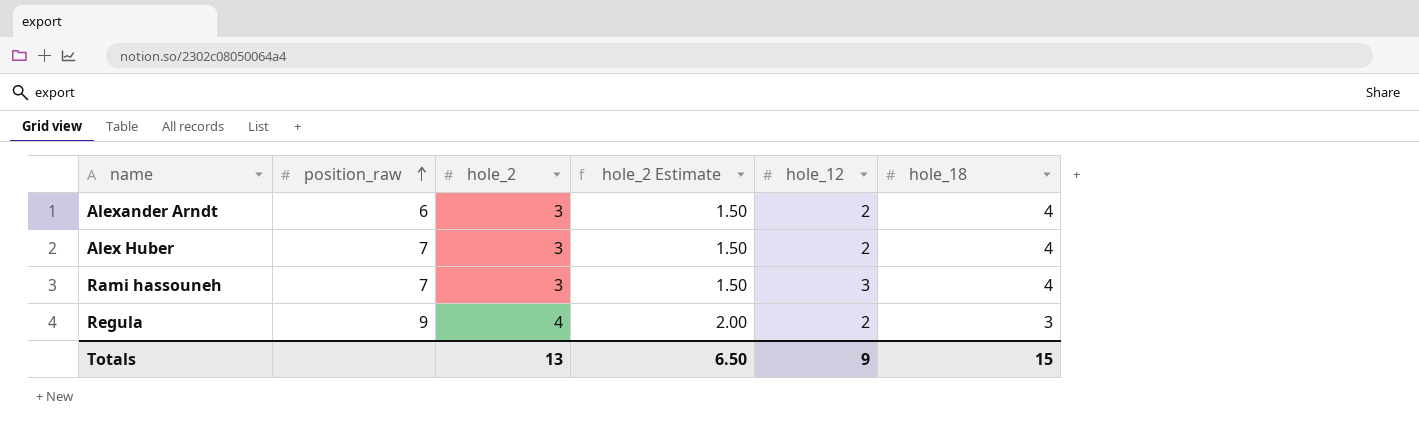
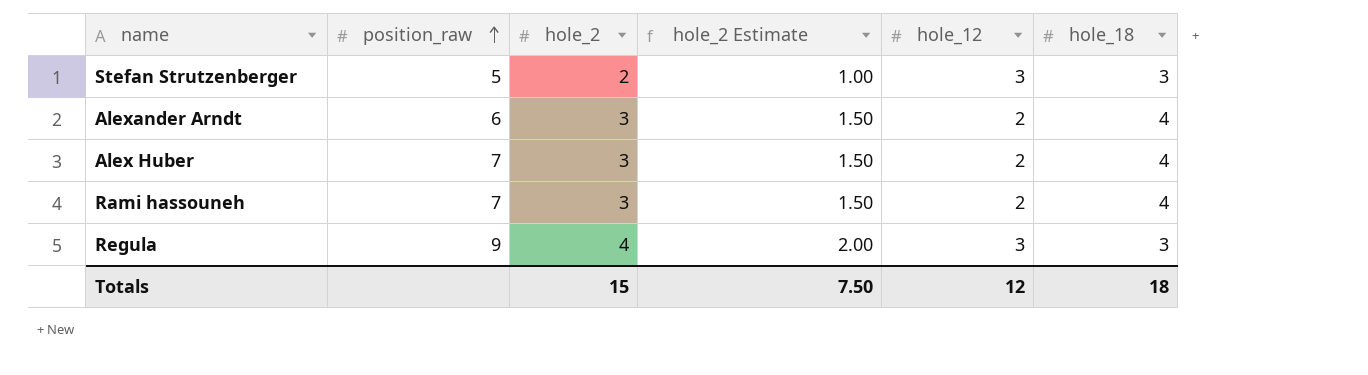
row Stefan Strutzenberger: none -> 5 | 2 | 1.00 | 3 | 3
Rami hassouneh | hole_12: 3 -> 2
Regula | hole_12: 2 -> 3
Totals | hole_2: 13 -> 15
Totals | hole_2 Estimate: 6.50 -> 7.50
Totals | hole_12: 9 -> 12
Totals | hole_18: 15 -> 18

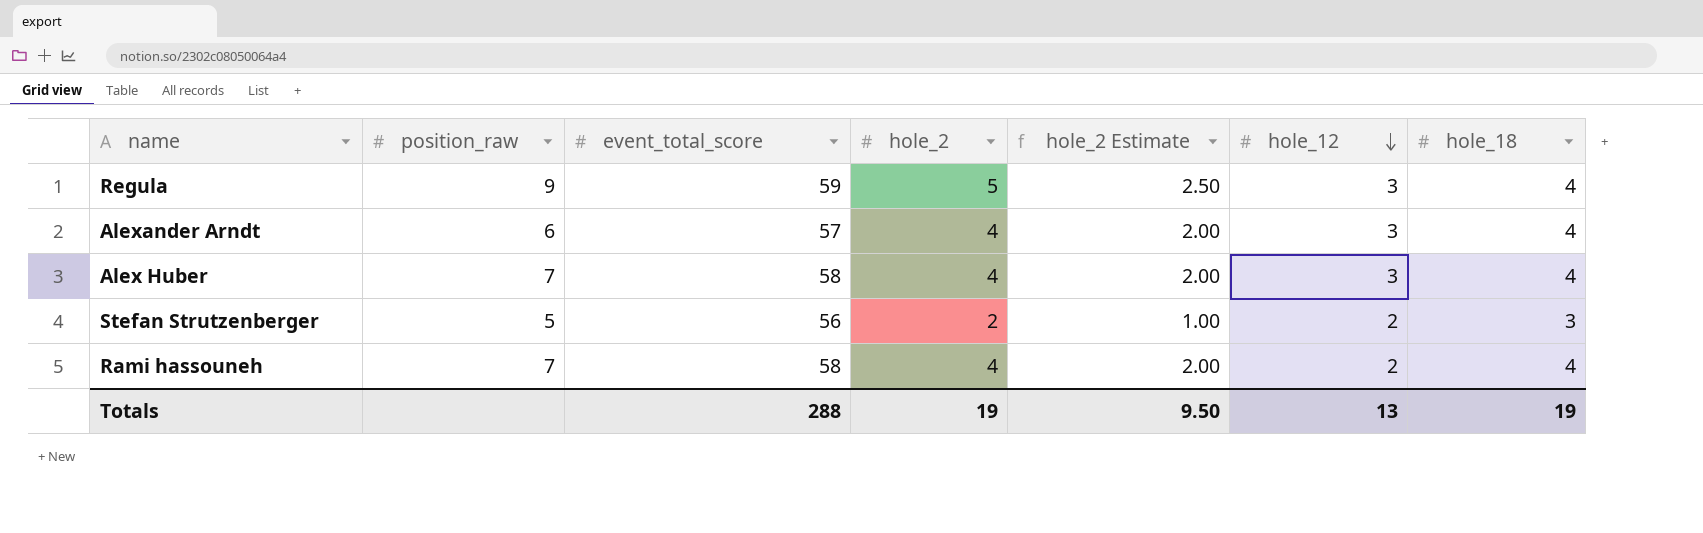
row order: position_raw ascending -> hole_12 descending
column event_total_score | position: none -> 3
Regula | hole_2: 4 -> 5
Regula | hole_2 Estimate: 2.00 -> 2.50
Regula | hole_18: 3 -> 4
Alexander Arndt | hole_2: 3 -> 4
Alexander Arndt | hole_2 Estimate: 1.50 -> 2.00
Alexander Arndt | hole_12: 2 -> 3
Alex Huber | hole_2: 3 -> 4
Alex Huber | hole_2 Estimate: 1.50 -> 2.00
Alex Huber | hole_12: 2 -> 3
Stefan Strutzenberger | hole_12: 3 -> 2
Rami hassouneh | hole_2: 3 -> 4
Rami hassouneh | hole_2 Estimate: 1.50 -> 2.00
Totals | hole_2: 15 -> 19
Totals | hole_2 Estimate: 7.50 -> 9.50
Totals | hole_12: 12 -> 13
Totals | hole_18: 18 -> 19

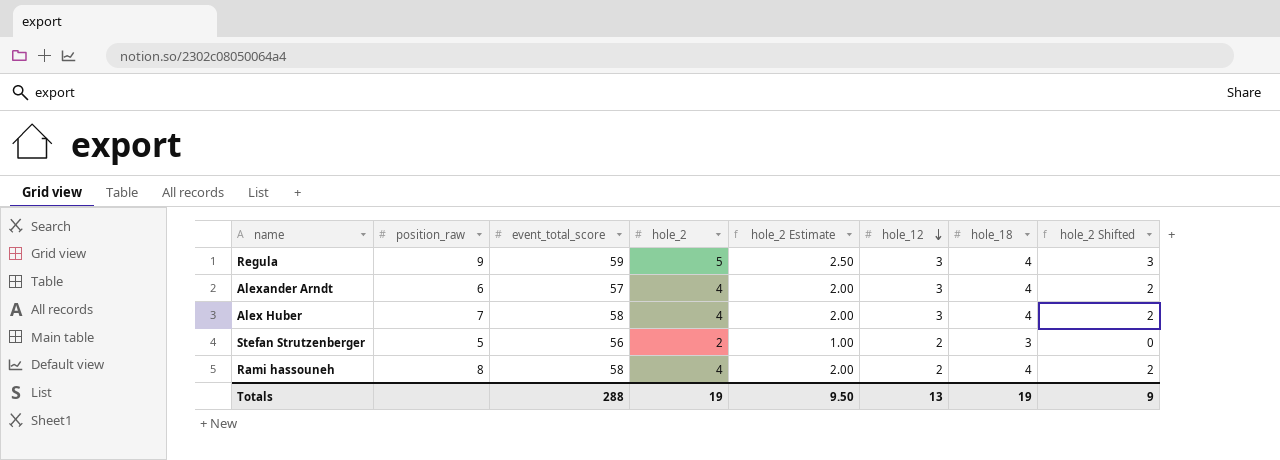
column hole_2 Shifted | formula: none -> [hole_2] - 2
Rami hassouneh | position_raw: 7 -> 8

